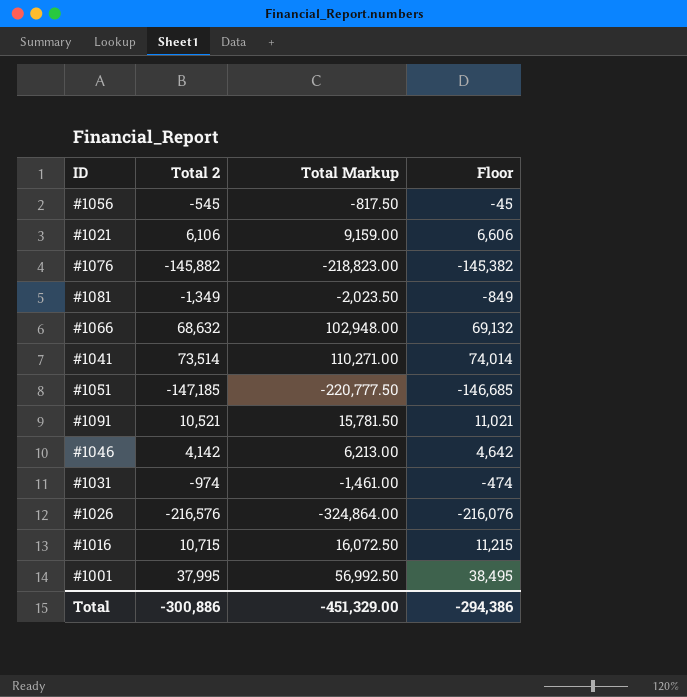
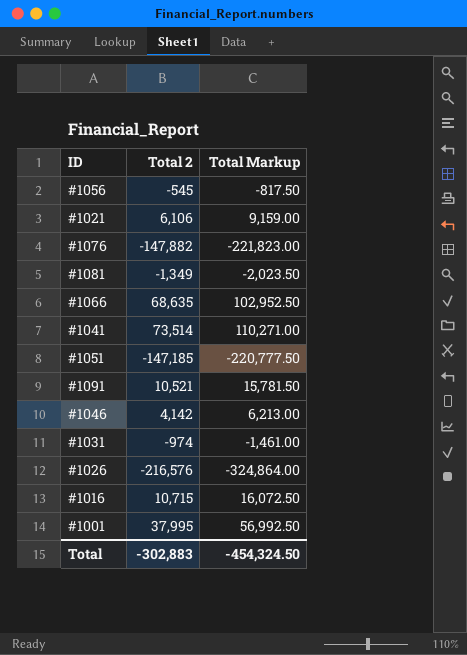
column Floor | formula: [Total 2] + 500 -> none
#1076 | Total 2: -145,882 -> -147,882
#1076 | Total Markup: -218,823.00 -> -221,823.00
#1066 | Total 2: 68,632 -> 68,635
#1066 | Total Markup: 102,948.00 -> 102,952.50
Total | Total 2: -300,886 -> -302,883
Total | Total Markup: -451,329.00 -> -454,324.50

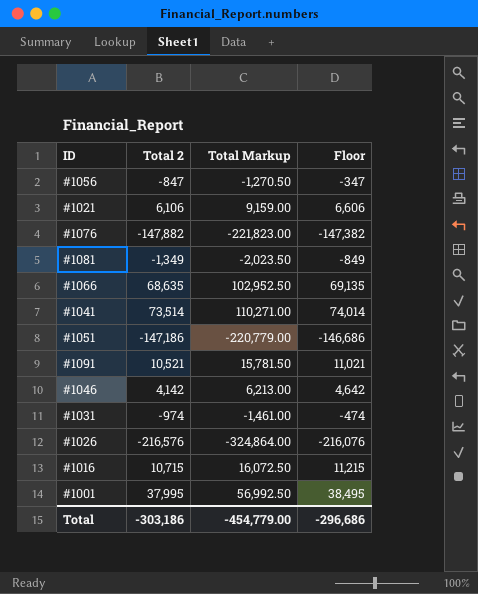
column Floor | formula: none -> [Total 2] + 500
#1056 | Total 2: -545 -> -847
#1056 | Total Markup: -817.50 -> -1,270.50
#1051 | Total 2: -147,185 -> -147,186
#1051 | Total Markup: -220,777.50 -> -220,779.00
Total | Total 2: -302,883 -> -303,186
Total | Total Markup: -454,324.50 -> -454,779.00

